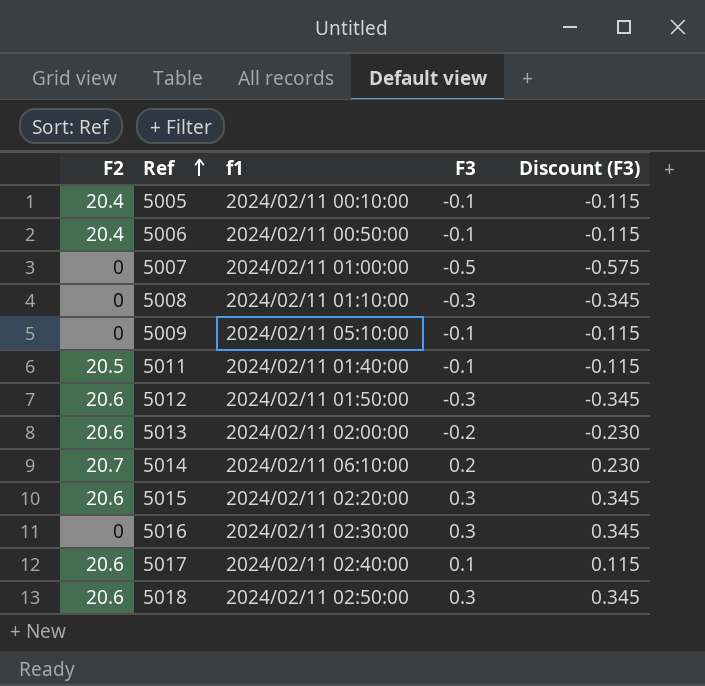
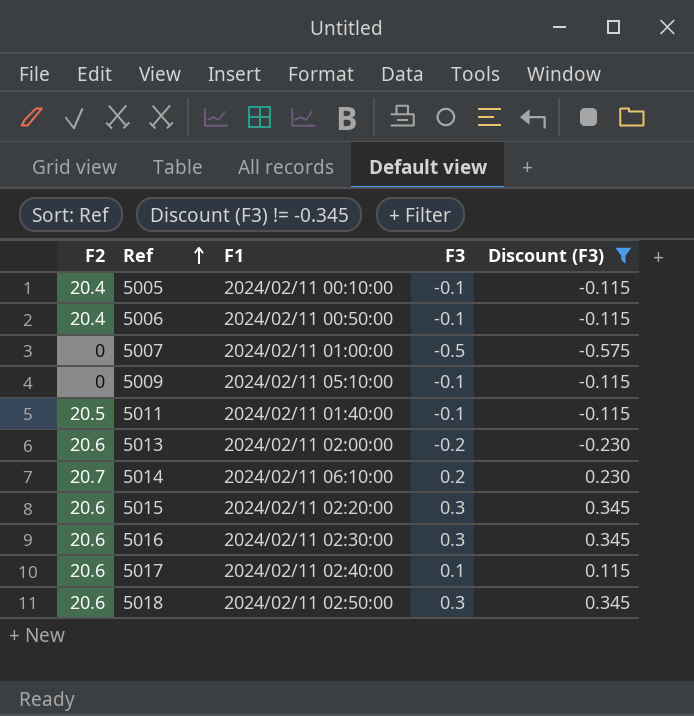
filter: none -> Discount (F3) != -0.345
column name: f1 -> F1
5016 | F2: 0 -> 20.6

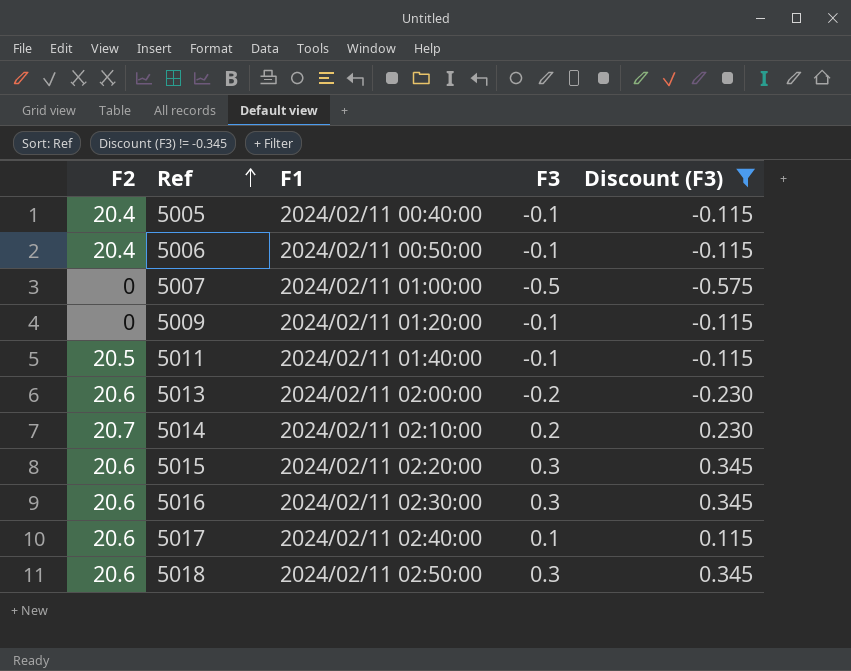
5005 | F1: 2024/02/11 00:10:00 -> 2024/02/11 00:40:00
5009 | F1: 2024/02/11 05:10:00 -> 2024/02/11 01:20:00
5014 | F1: 2024/02/11 06:10:00 -> 2024/02/11 02:10:00

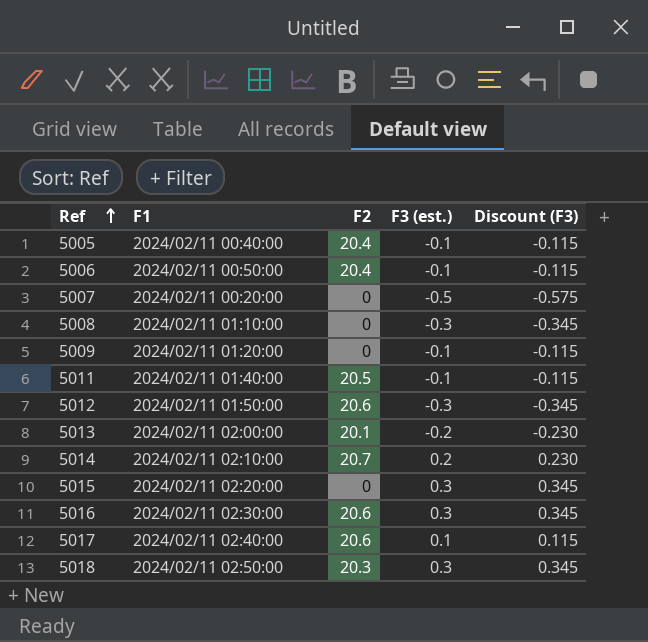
filter: Discount (F3) != -0.345 -> none
column F2 | position: 1 -> 3
column name: F3 -> F3 (est.)
5007 | F1: 2024/02/11 01:00:00 -> 2024/02/11 00:20:00
5013 | F2: 20.6 -> 20.1
5015 | F2: 20.6 -> 0
5018 | F2: 20.6 -> 20.3

